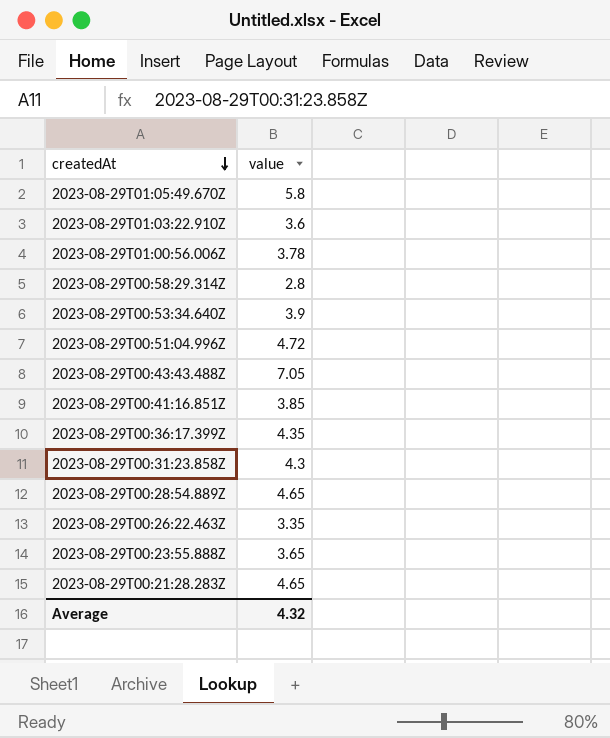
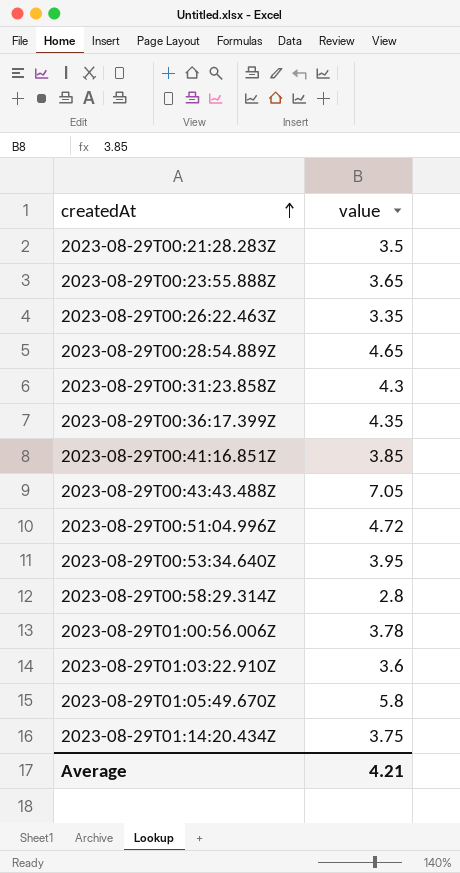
row order: createdAt descending -> createdAt ascending
2023-08-29T00:21:28.283Z | value: 4.65 -> 3.5
2023-08-29T00:53:34.640Z | value: 3.9 -> 3.95
row 2023-08-29T01:14:20.434Z: none -> 3.75
Average | value: 4.32 -> 4.21

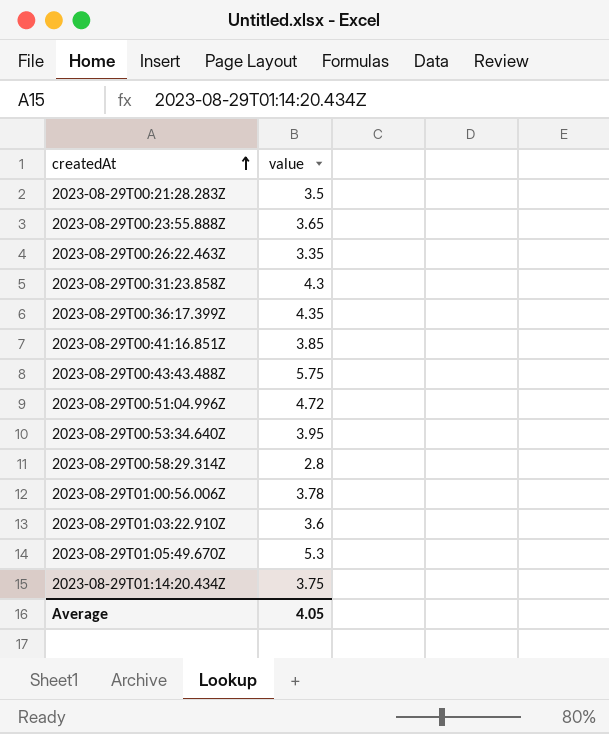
row 2023-08-29T00:28:54.889Z: 4.65 -> none
2023-08-29T00:43:43.488Z | value: 7.05 -> 5.75
2023-08-29T01:05:49.670Z | value: 5.8 -> 5.3
Average | value: 4.21 -> 4.05

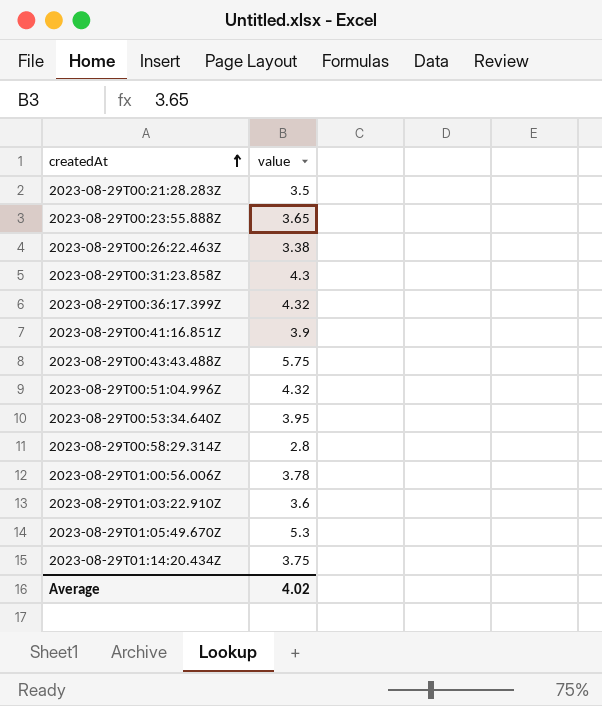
2023-08-29T00:26:22.463Z | value: 3.35 -> 3.38
2023-08-29T00:36:17.399Z | value: 4.35 -> 4.32
2023-08-29T00:41:16.851Z | value: 3.85 -> 3.9
2023-08-29T00:51:04.996Z | value: 4.72 -> 4.32
Average | value: 4.05 -> 4.02

